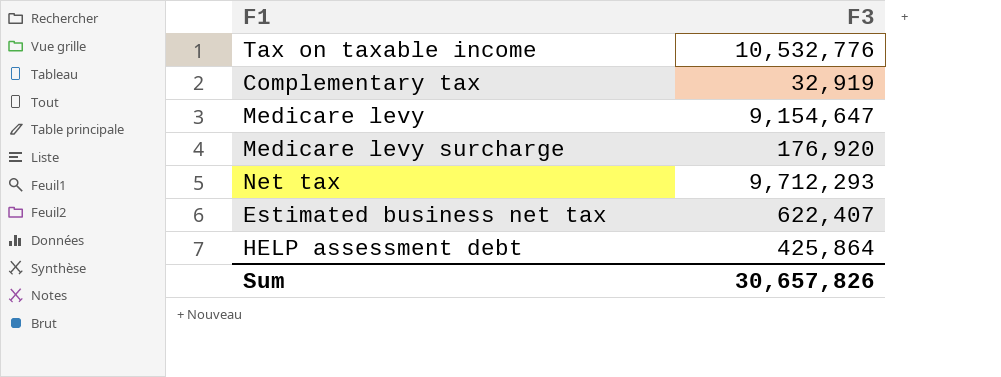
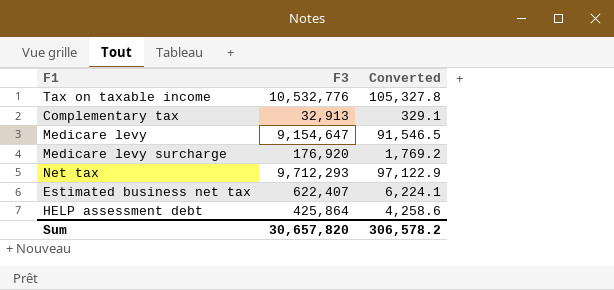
column Converted | formula: none -> [F3] * 0.01
Complementary tax | F3: 32,919 -> 32,913
Sum | F3: 30,657,826 -> 30,657,820

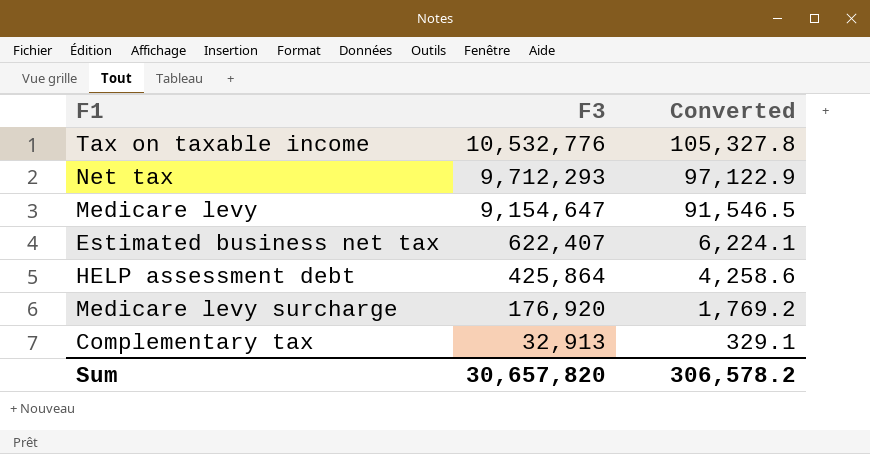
row order: none -> F3 descending

